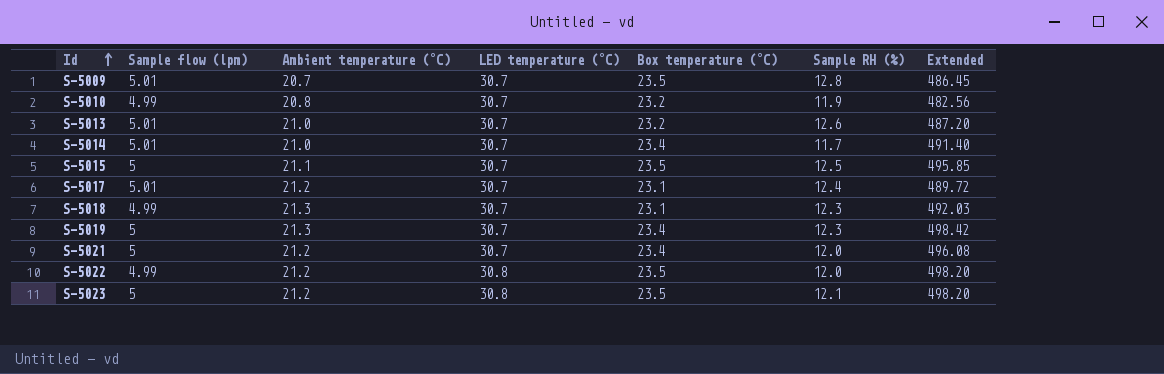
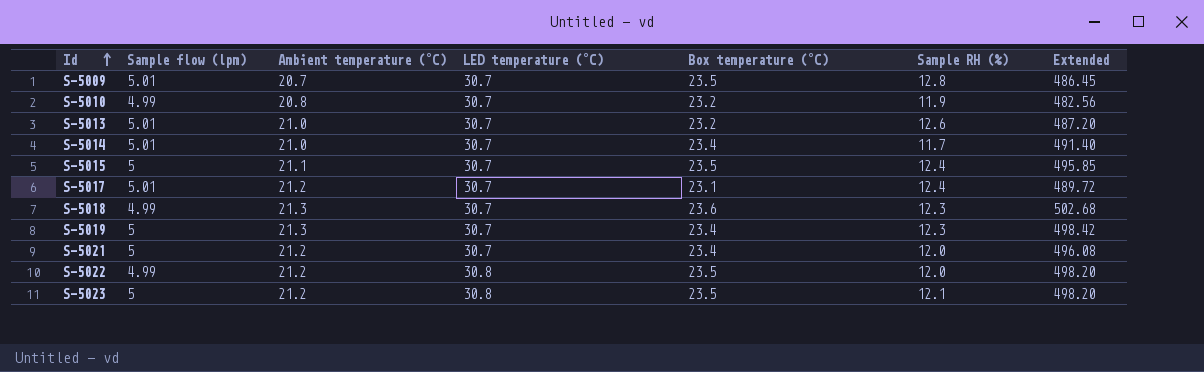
S-5015 | Sample RH (%): 12.5 -> 12.4
S-5018 | Box temperature (°C): 23.1 -> 23.6
S-5018 | Extended: 492.03 -> 502.68

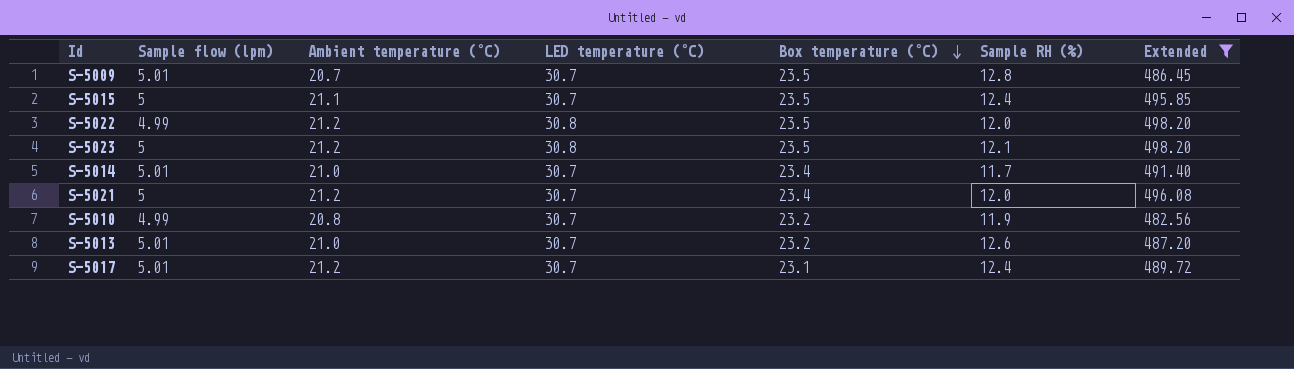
filter: none -> Extended <= 498.20
row order: Id ascending -> Box temperature (°C) descending

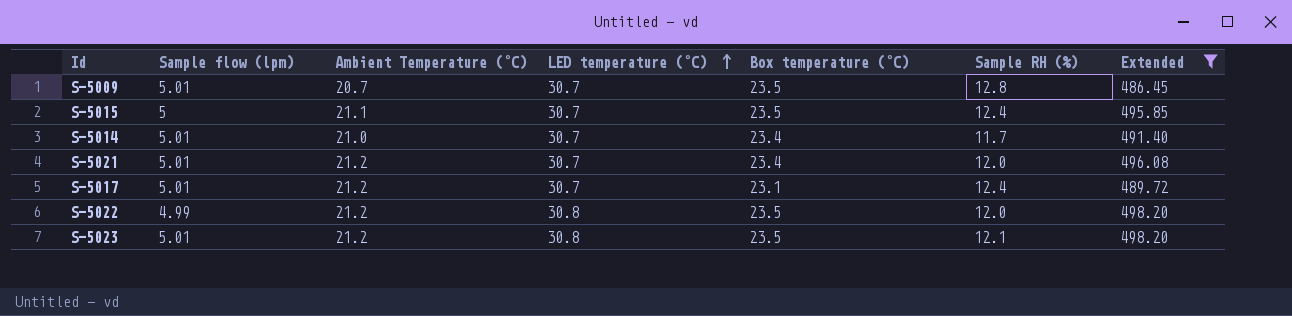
row order: Box temperature (°C) descending -> LED temperature (°C) ascending
column name: Ambient temperature (°C) -> Ambient Temperature (°C)
row S-5010: 4.99 | 20.8 | 30.7 | 23.2 | 11.9 | 482.56 -> none
row S-5013: 5.01 | 21.0 | 30.7 | 23.2 | 12.6 | 487.20 -> none
S-5021 | Sample flow (lpm): 5 -> 5.01
S-5023 | Sample flow (lpm): 5 -> 5.01

